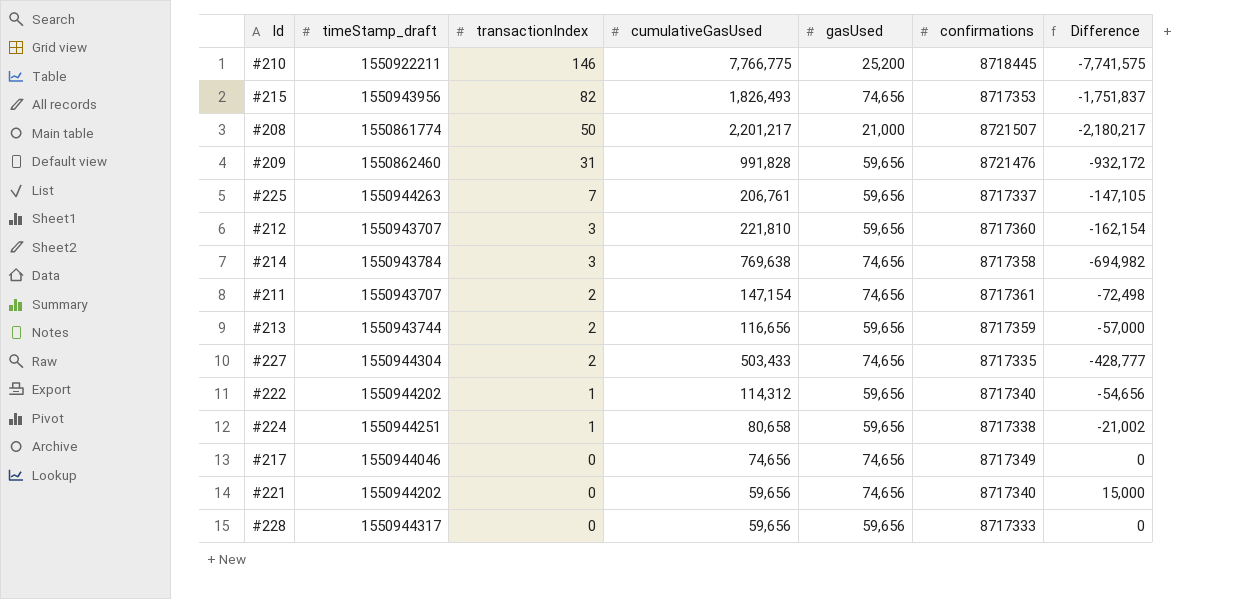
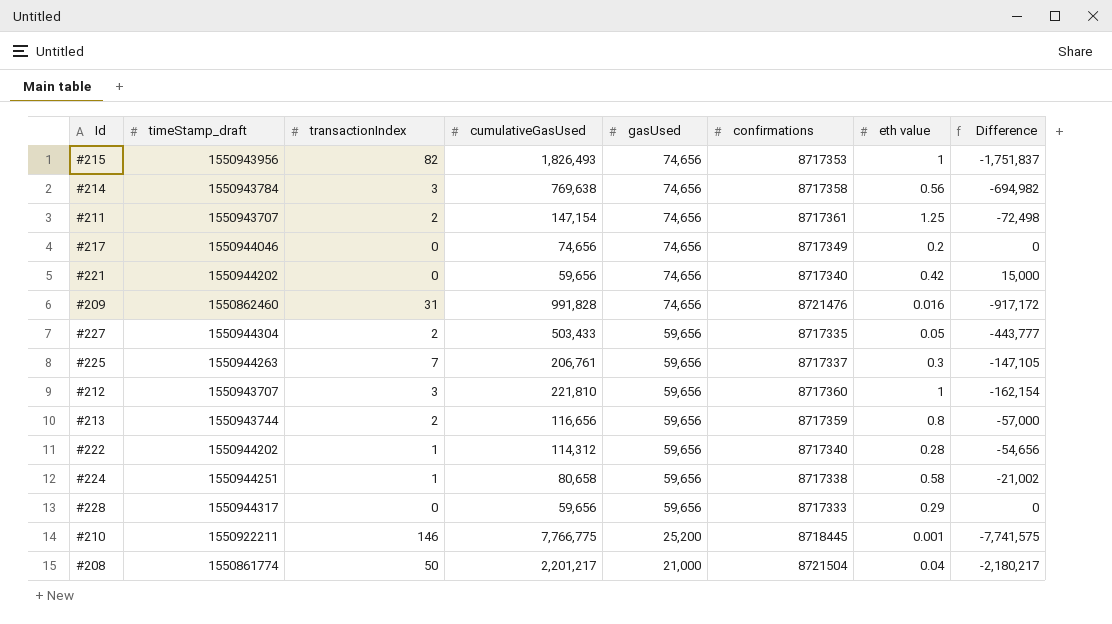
row order: transactionIndex descending -> gasUsed descending
column eth value | position: none -> 7
#209 | gasUsed: 59,656 -> 74,656
#209 | Difference: -932,172 -> -917,172
#227 | gasUsed: 74,656 -> 59,656
#227 | Difference: -428,777 -> -443,777
#208 | confirmations: 8721507 -> 8721504

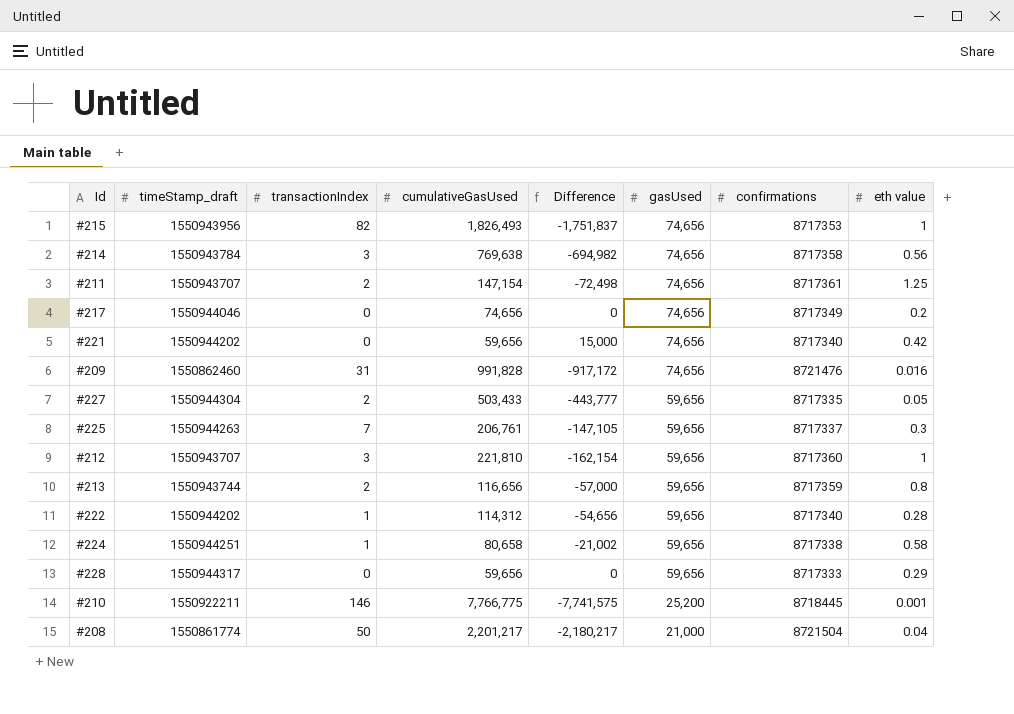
column Difference | position: 8 -> 5

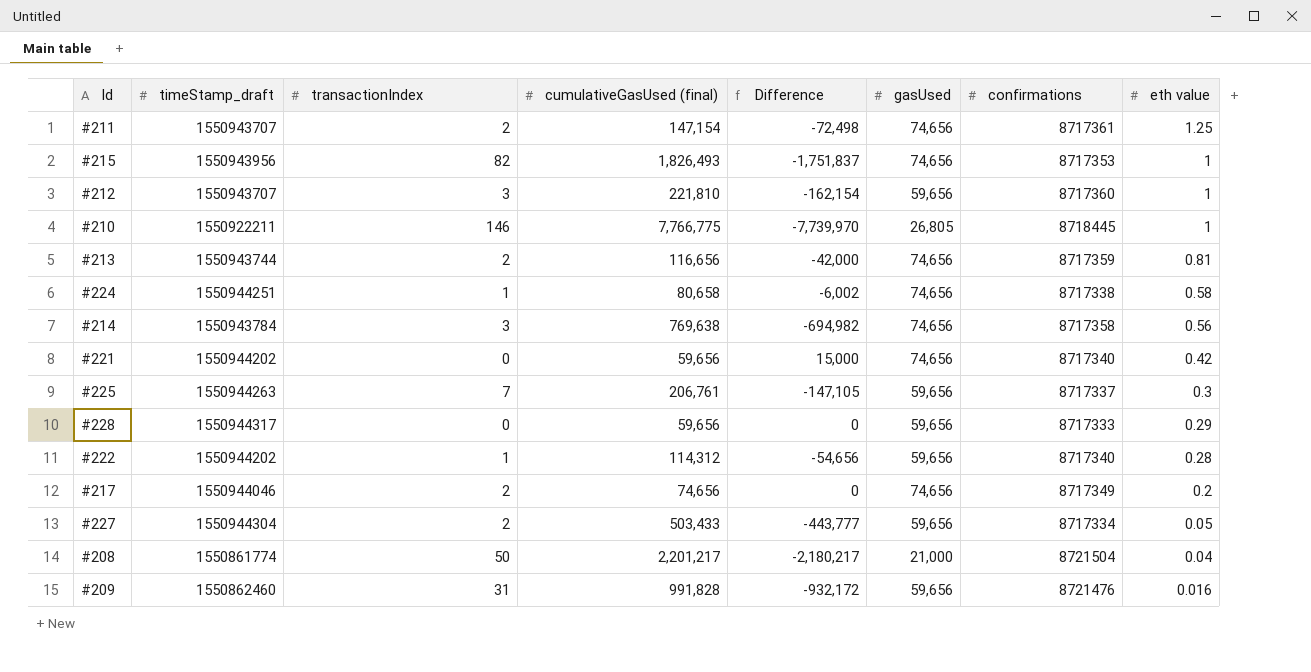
row order: gasUsed descending -> eth value descending
column name: cumulativeGasUsed -> cumulativeGasUsed (final)
#210 | Difference: -7,741,575 -> -7,739,970
#210 | gasUsed: 25,200 -> 26,805
#210 | eth value: 0.001 -> 1
#213 | Difference: -57,000 -> -42,000
#213 | gasUsed: 59,656 -> 74,656
#213 | eth value: 0.8 -> 0.81
#224 | Difference: -21,002 -> -6,002
#224 | gasUsed: 59,656 -> 74,656
#217 | transactionIndex: 0 -> 2
#227 | confirmations: 8717335 -> 8717334
#209 | Difference: -917,172 -> -932,172
#209 | gasUsed: 74,656 -> 59,656

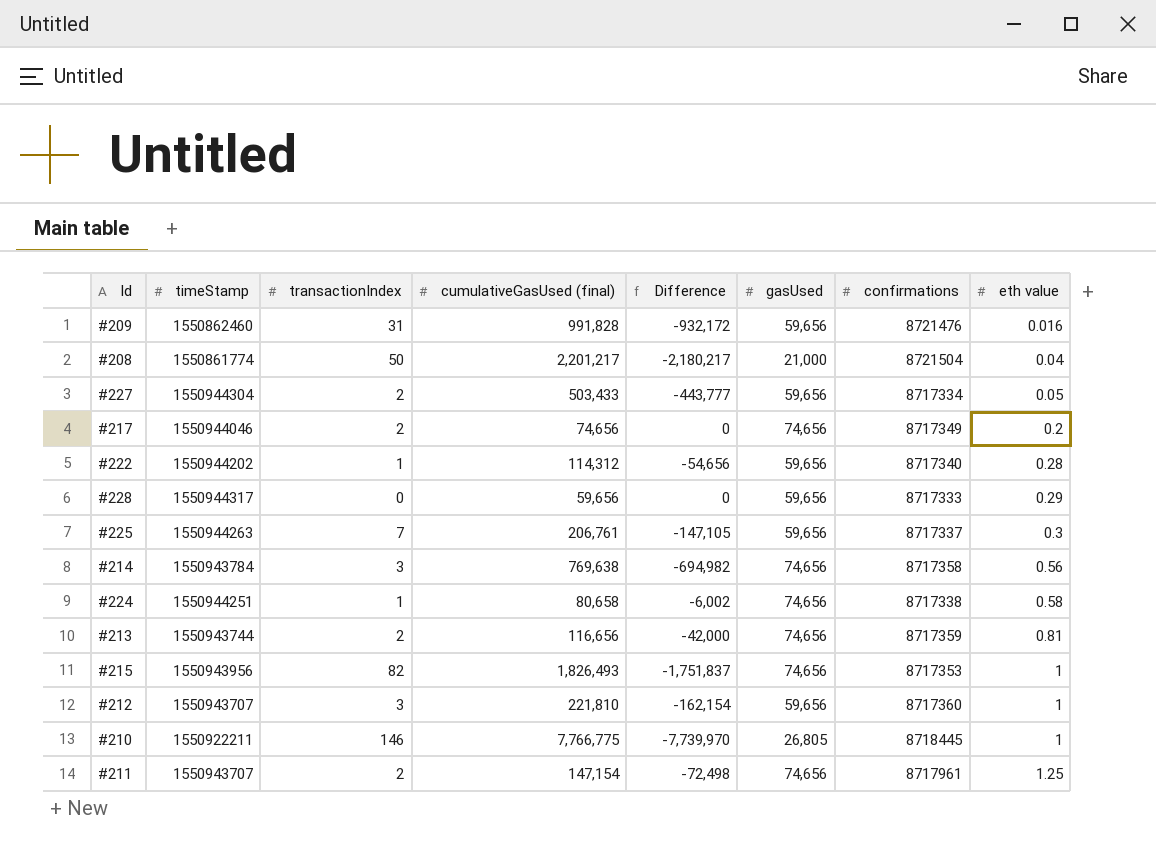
row order: eth value descending -> eth value ascending
column name: timeStamp_draft -> timeStamp
row #221: 1550944202 | 0 | 59,656 | 15,000 | 74,656 | 8717340 | 0.42 -> none
#211 | confirmations: 8717361 -> 8717961

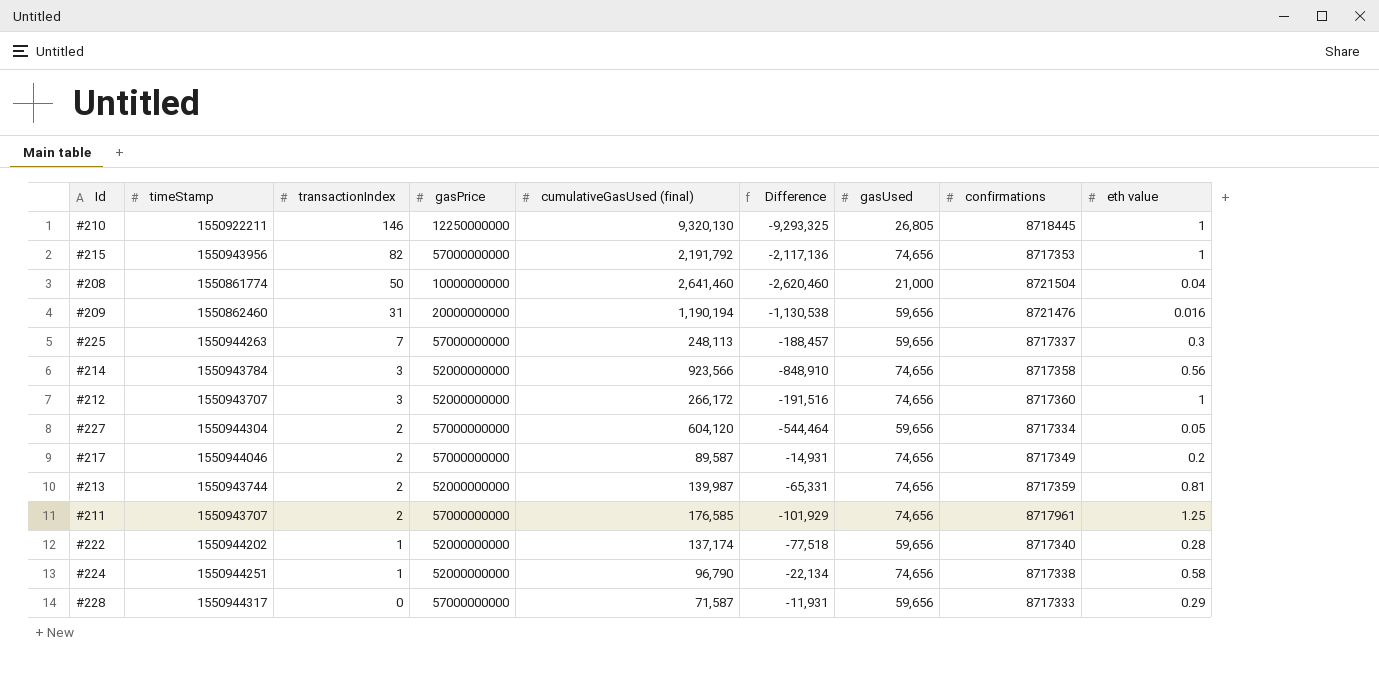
row order: eth value ascending -> transactionIndex descending
column gasPrice | position: none -> 4
#210 | cumulativeGasUsed (final): 7,766,775 -> 9,320,130
#210 | Difference: -7,739,970 -> -9,293,325
#215 | cumulativeGasUsed (final): 1,826,493 -> 2,191,792
#215 | Difference: -1,751,837 -> -2,117,136
#208 | cumulativeGasUsed (final): 2,201,217 -> 2,641,460
#208 | Difference: -2,180,217 -> -2,620,460
#209 | cumulativeGasUsed (final): 991,828 -> 1,190,194
#209 | Difference: -932,172 -> -1,130,538
#225 | cumulativeGasUsed (final): 206,761 -> 248,113
#225 | Difference: -147,105 -> -188,457
#214 | cumulativeGasUsed (final): 769,638 -> 923,566
#214 | Difference: -694,982 -> -848,910
#212 | cumulativeGasUsed (final): 221,810 -> 266,172
#212 | Difference: -162,154 -> -191,516
#212 | gasUsed: 59,656 -> 74,656
#227 | cumulativeGasUsed (final): 503,433 -> 604,120
#227 | Difference: -443,777 -> -544,464
#217 | cumulativeGasUsed (final): 74,656 -> 89,587
#217 | Difference: 0 -> -14,931
#213 | cumulativeGasUsed (final): 116,656 -> 139,987
#213 | Difference: -42,000 -> -65,331
#211 | cumulativeGasUsed (final): 147,154 -> 176,585
#211 | Difference: -72,498 -> -101,929
#222 | cumulativeGasUsed (final): 114,312 -> 137,174
#222 | Difference: -54,656 -> -77,518
#224 | cumulativeGasUsed (final): 80,658 -> 96,790
#224 | Difference: -6,002 -> -22,134
#228 | cumulativeGasUsed (final): 59,656 -> 71,587
#228 | Difference: 0 -> -11,931

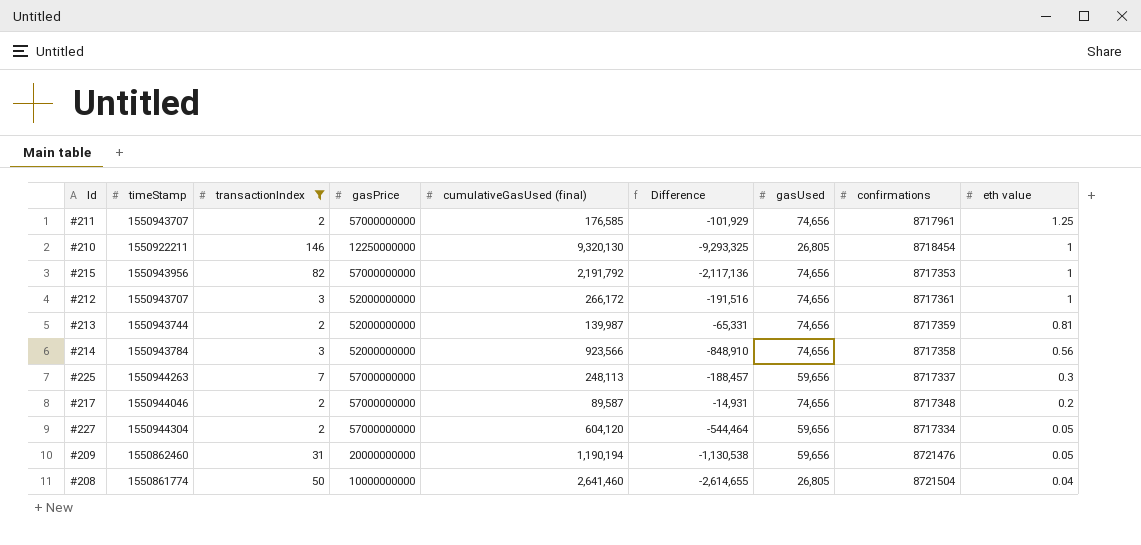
filter: none -> transactionIndex >= 2
row order: transactionIndex descending -> eth value descending
#210 | confirmations: 8718445 -> 8718454
#212 | confirmations: 8717360 -> 8717361
#217 | confirmations: 8717349 -> 8717348
#209 | eth value: 0.016 -> 0.05
#208 | Difference: -2,620,460 -> -2,614,655
#208 | gasUsed: 21,000 -> 26,805

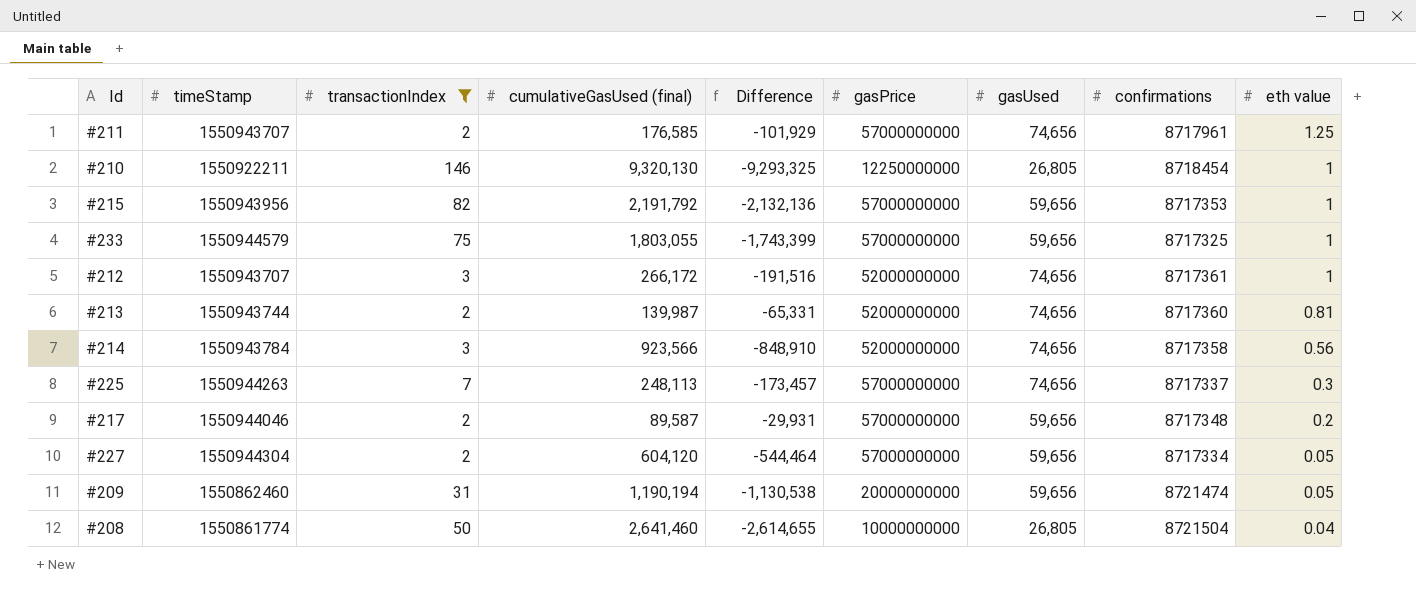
column gasPrice | position: 4 -> 6
#215 | Difference: -2,117,136 -> -2,132,136
#215 | gasUsed: 74,656 -> 59,656
row #233: none -> 1550944579 | 75 | 1,803,055 | -1,743,399 | 57000000000 | 59,656 | 8717325 | 1
#213 | confirmations: 8717359 -> 8717360
#225 | Difference: -188,457 -> -173,457
#225 | gasUsed: 59,656 -> 74,656
#217 | Difference: -14,931 -> -29,931
#217 | gasUsed: 74,656 -> 59,656
#209 | confirmations: 8721476 -> 8721474

